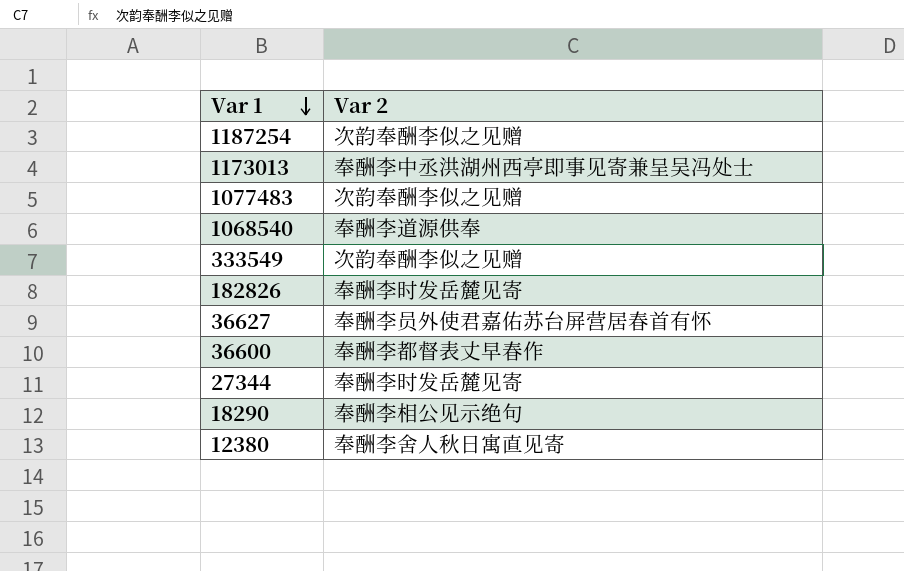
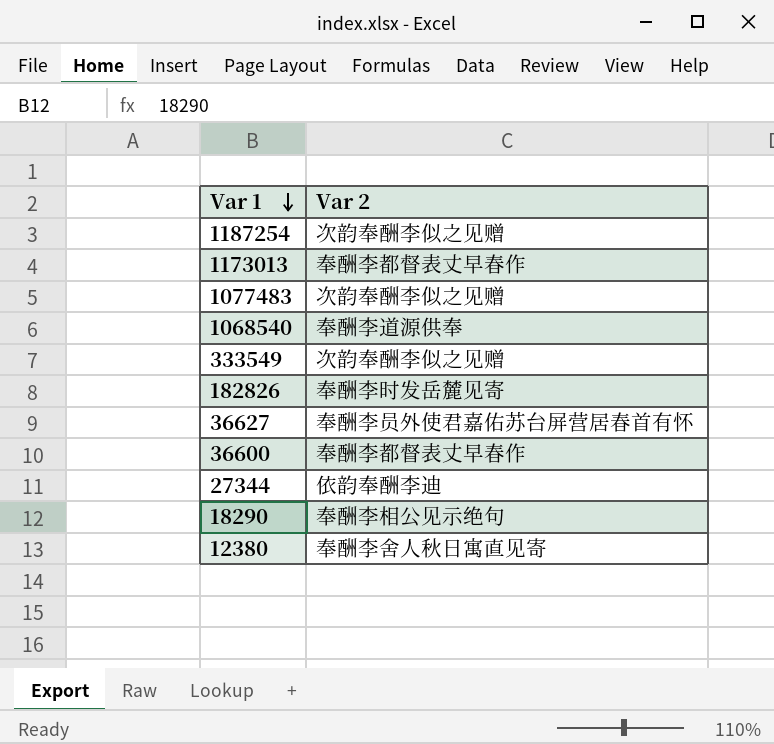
1173013 | Var 2: 奉酬李中丞洪湖州西亭即事见寄兼呈吴冯处士 -> 奉酬李都督表丈早春作
27344 | Var 2: 奉酬李时发岳麓见寄 -> 依韵奉酬李迪

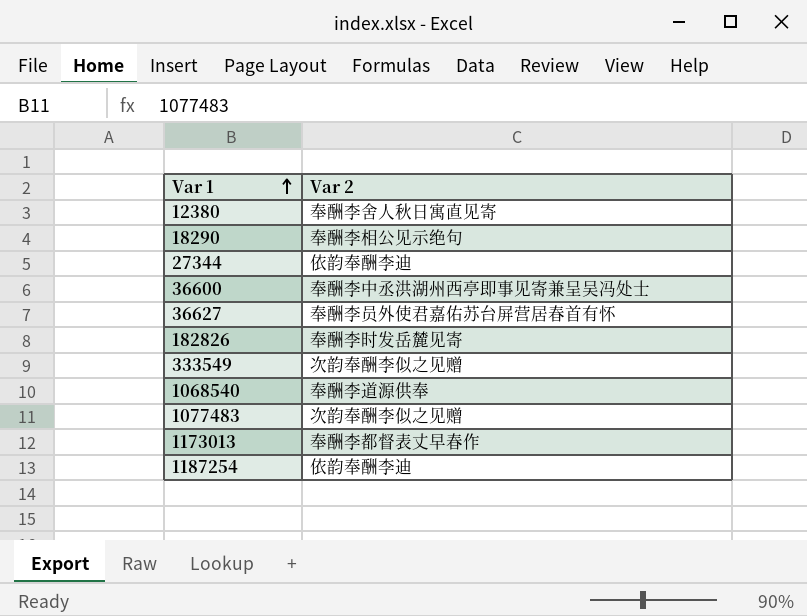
row order: Var 1 descending -> Var 1 ascending
36600 | Var 2: 奉酬李都督表丈早春作 -> 奉酬李中丞洪湖州西亭即事见寄兼呈吴冯处士
1187254 | Var 2: 次韵奉酬李似之见赠 -> 依韵奉酬李迪

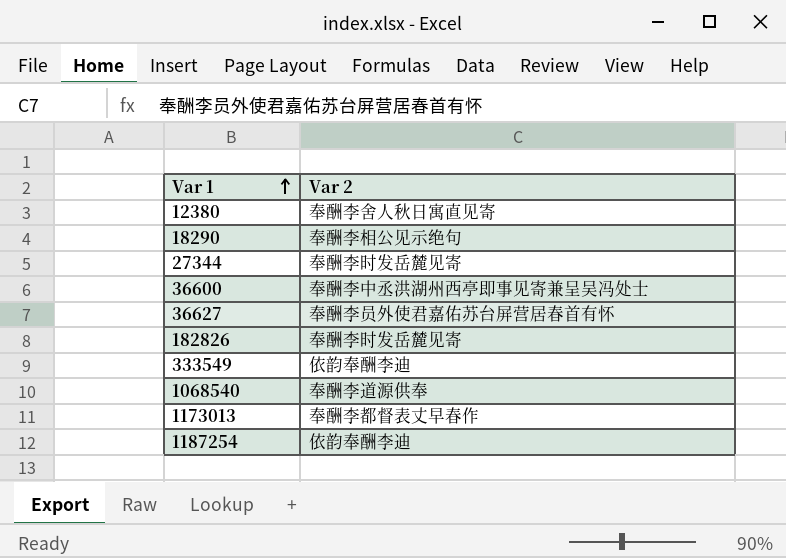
row 1077483: 次韵奉酬李似之见赠 -> none
27344 | Var 2: 依韵奉酬李迪 -> 奉酬李时发岳麓见寄
333549 | Var 2: 次韵奉酬李似之见赠 -> 依韵奉酬李迪

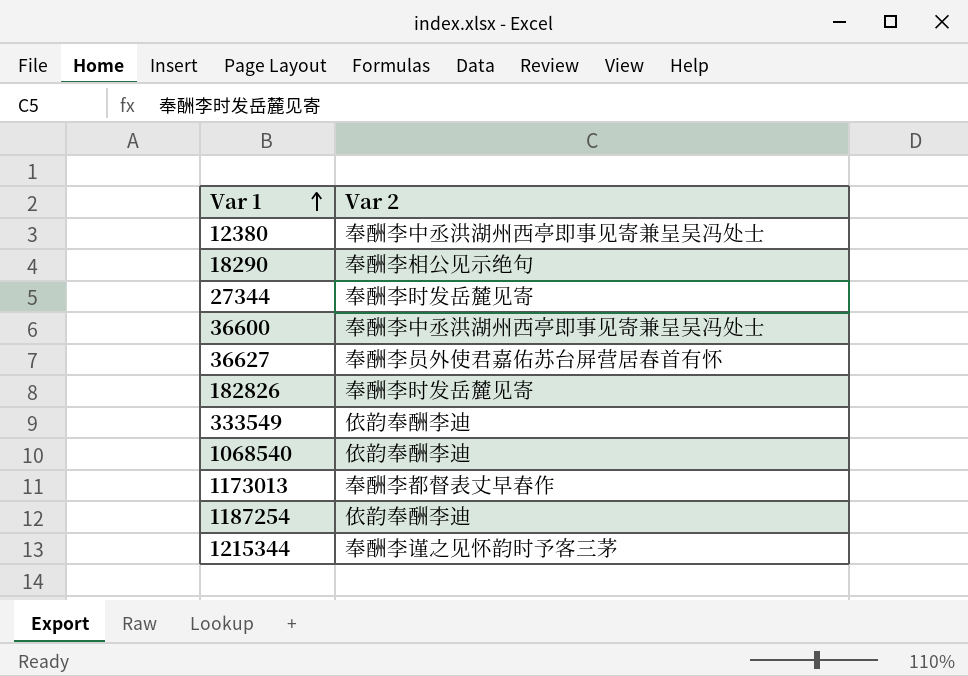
12380 | Var 2: 奉酬李舍人秋日寓直见寄 -> 奉酬李中丞洪湖州西亭即事见寄兼呈吴冯处士
1068540 | Var 2: 奉酬李道源供奉 -> 依韵奉酬李迪
row 1215344: none -> 奉酬李谨之见怀韵时予客三茅

